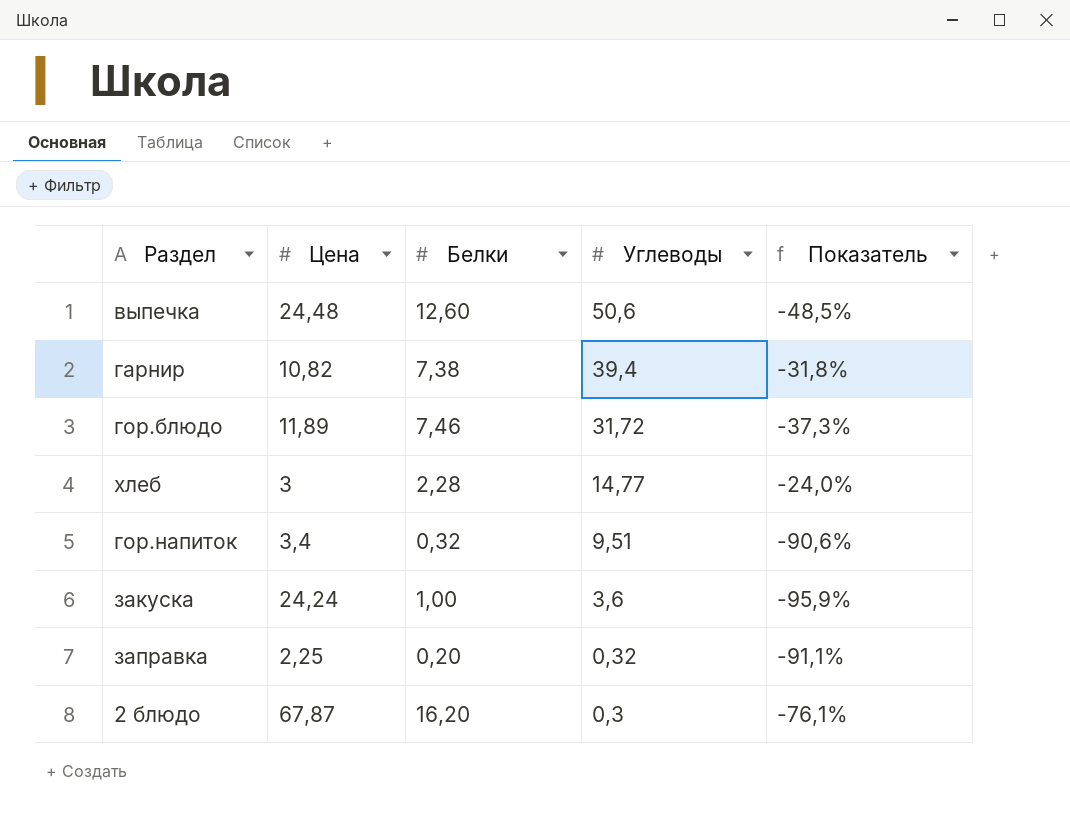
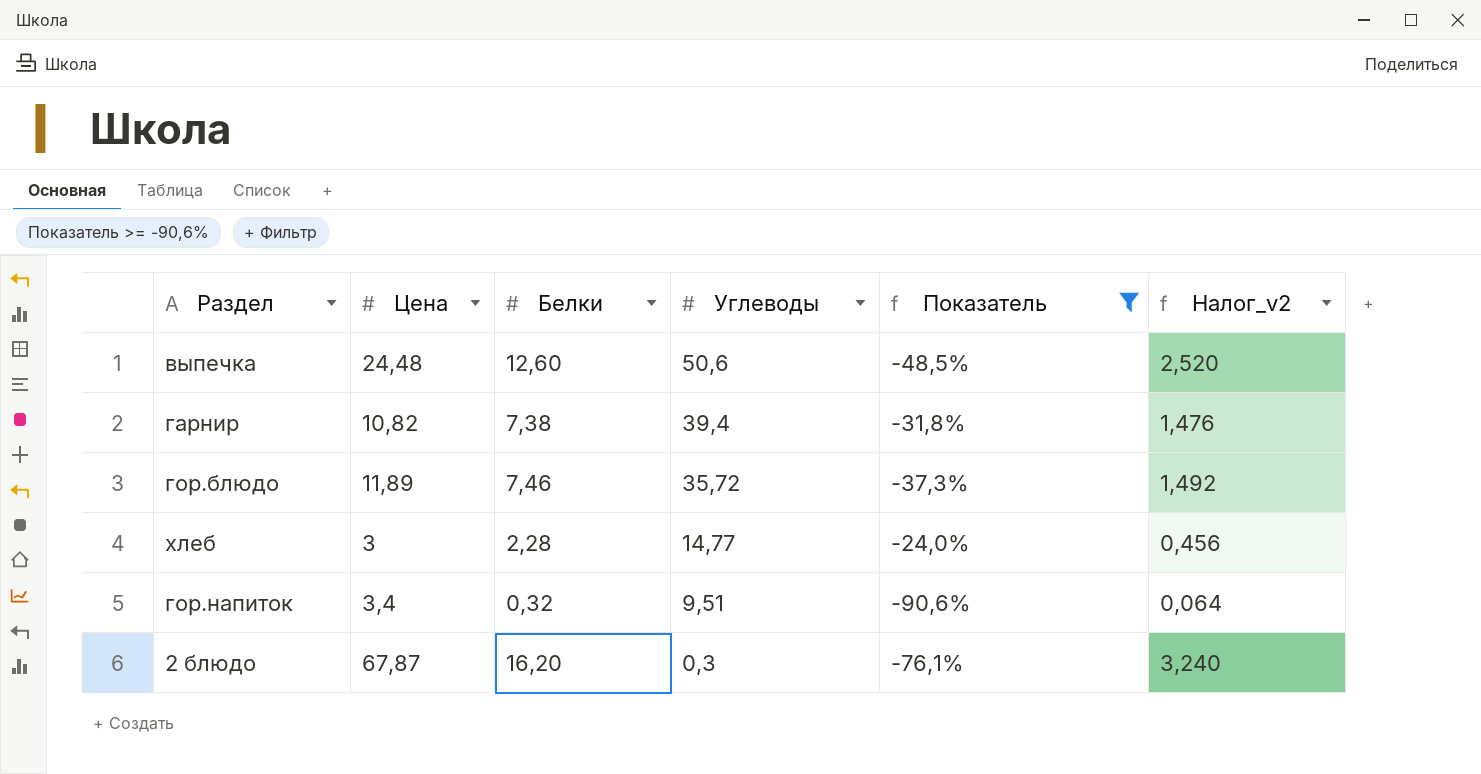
filter: none -> Показатель >= -90,6%
column Налог_v2 | formula: none -> [Белки] * 0,2
гор.блюдо | Углеводы: 31,72 -> 35,72

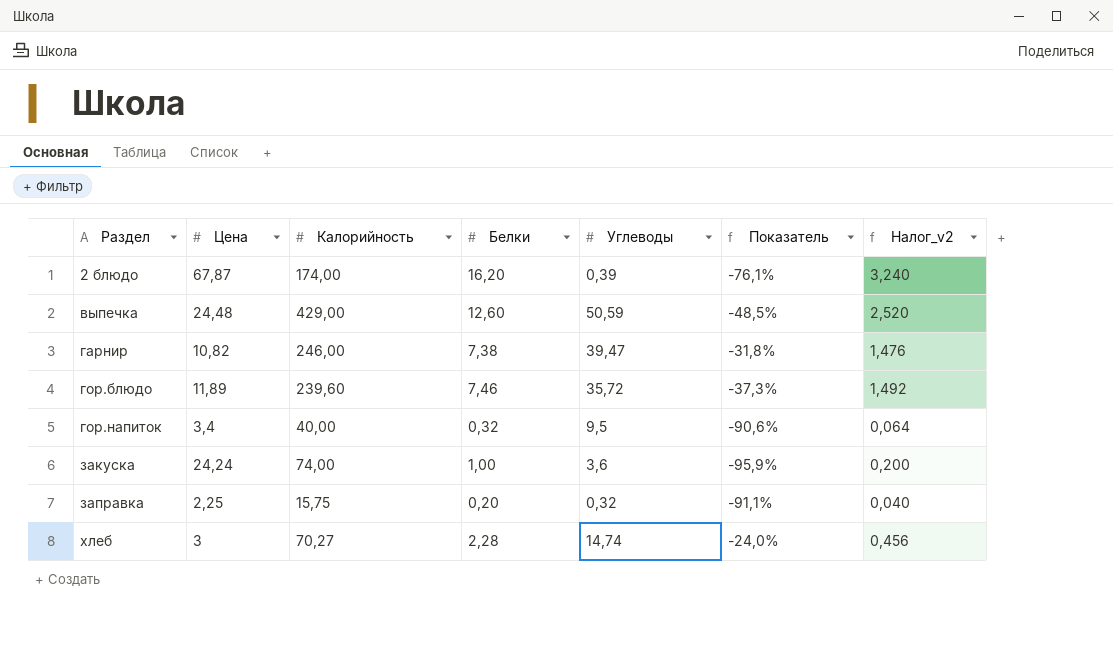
filter: Показатель >= -90,6% -> none
row order: Углеводы descending -> Раздел ascending
column Калорийность | position: none -> 3
2 блюдо | Углеводы: 0,3 -> 0,39
выпечка | Углеводы: 50,6 -> 50,59
гарнир | Углеводы: 39,4 -> 39,47
гор.напиток | Углеводы: 9,51 -> 9,5
хлеб | Углеводы: 14,77 -> 14,74

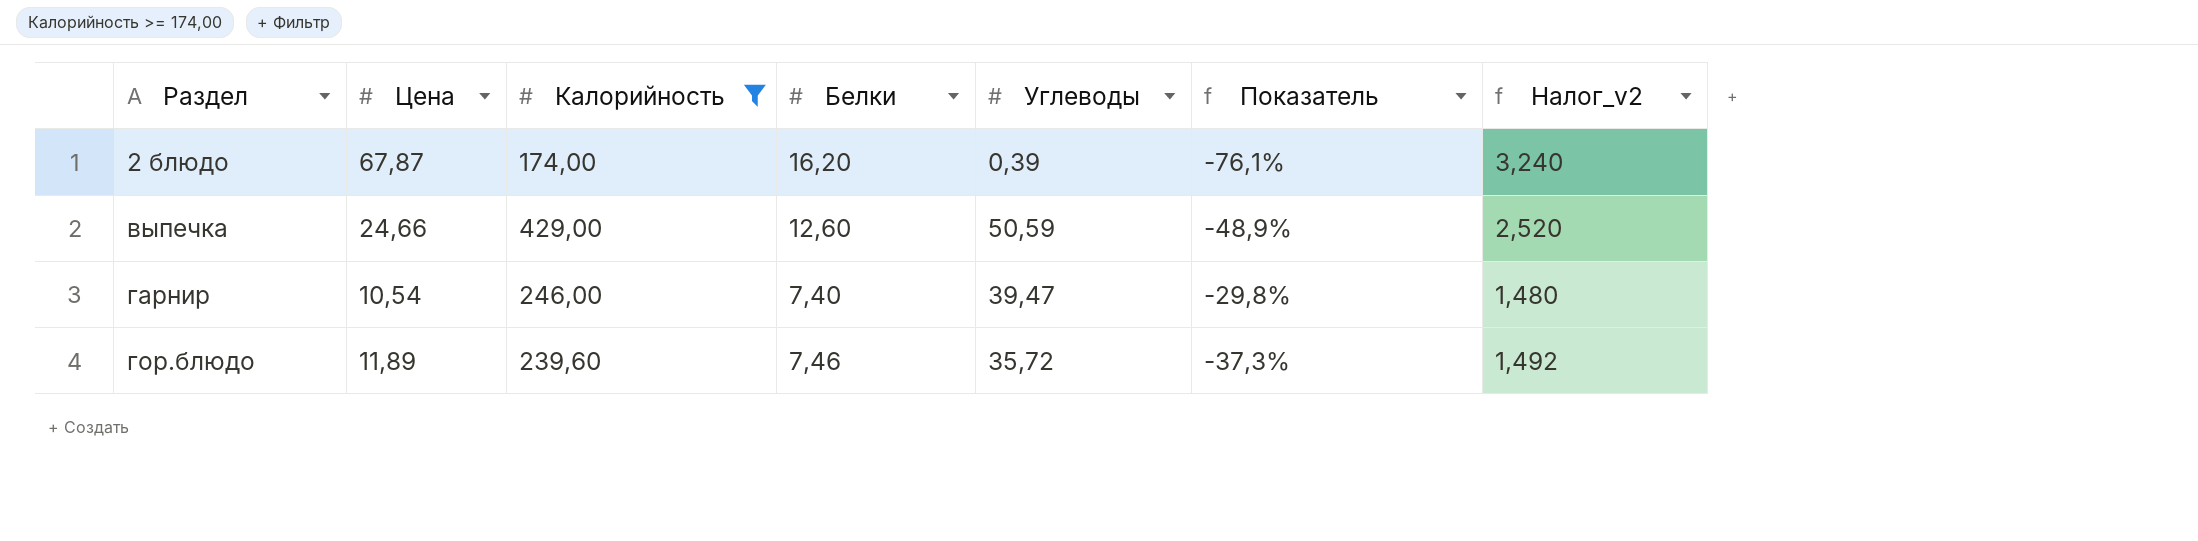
filter: none -> Калорийность >= 174,00
выпечка | Цена: 24,48 -> 24,66
выпечка | Показатель: -48,5% -> -48,9%
гарнир | Цена: 10,82 -> 10,54
гарнир | Белки: 7,38 -> 7,40
гарнир | Показатель: -31,8% -> -29,8%
гарнир | Налог_v2: 1,476 -> 1,480

